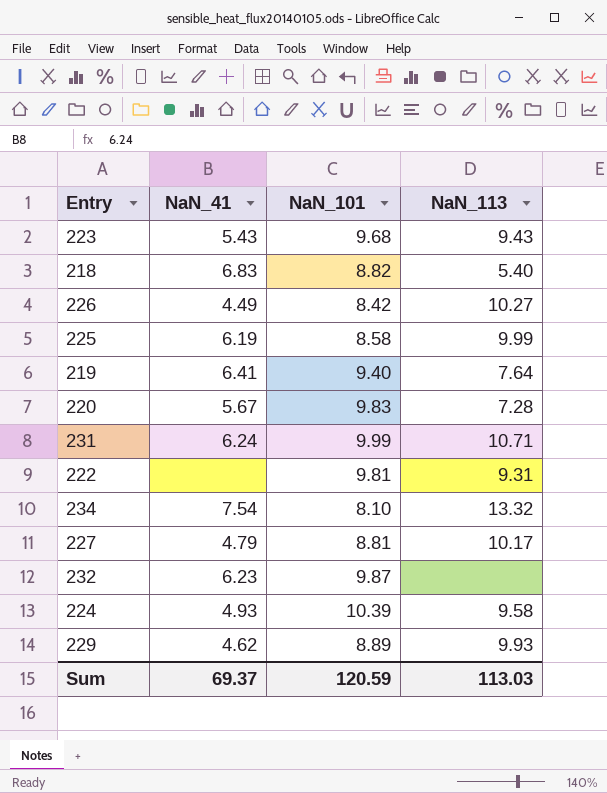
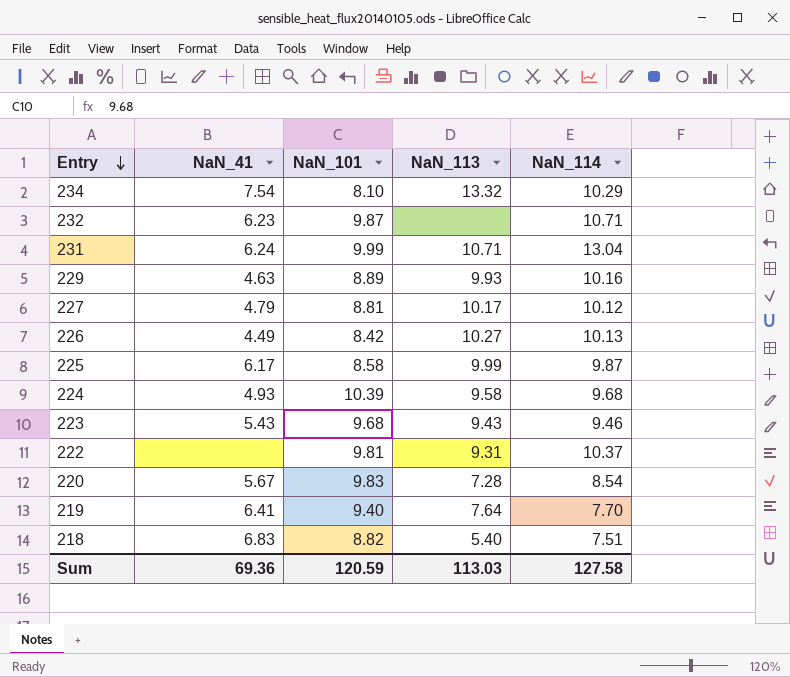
row order: none -> Entry descending
column NaN_114 | position: none -> 5
229 | NaN_41: 4.62 -> 4.63
225 | NaN_41: 6.19 -> 6.17
Sum | NaN_41: 69.37 -> 69.36

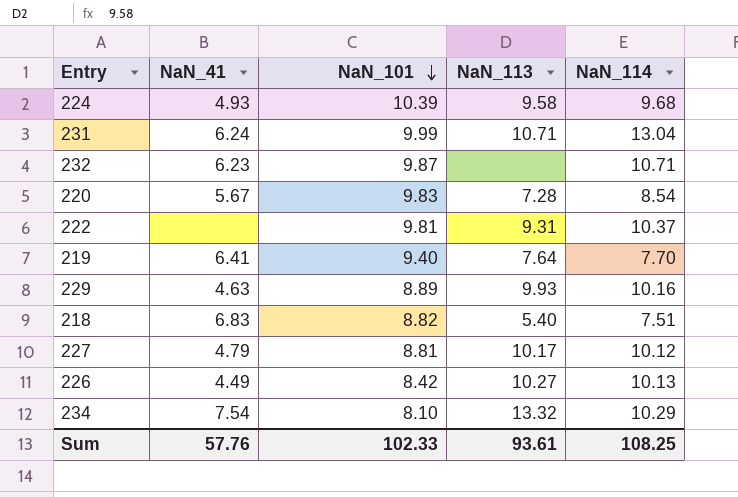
row order: Entry descending -> NaN_101 descending
row 225: 6.17 | 8.58 | 9.99 | 9.87 -> none
row 223: 5.43 | 9.68 | 9.43 | 9.46 -> none
Sum | NaN_41: 69.36 -> 57.76
Sum | NaN_101: 120.59 -> 102.33
Sum | NaN_113: 113.03 -> 93.61
Sum | NaN_114: 127.58 -> 108.25

